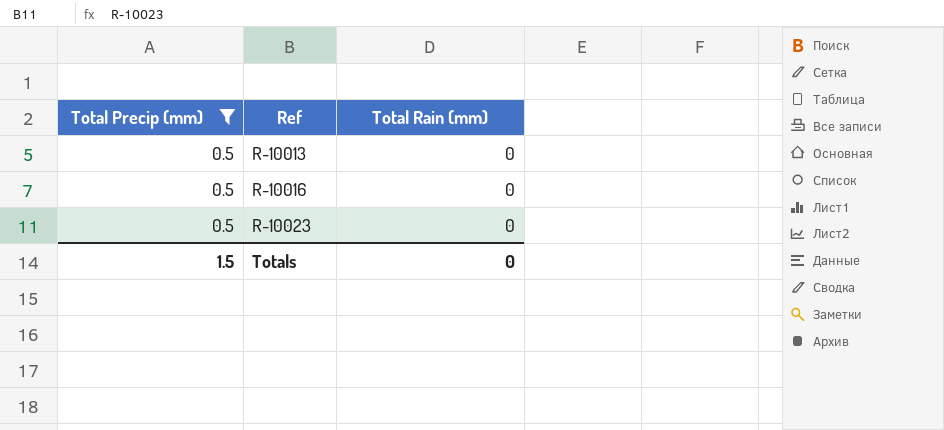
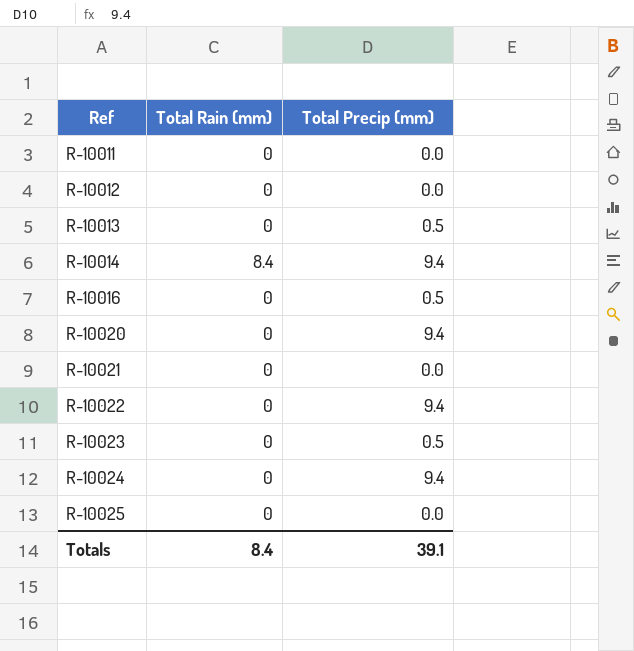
filter: Total Precip (mm) = 0.5 -> none
column Total Precip (mm) | position: 1 -> 3
Totals | Total Rain (mm): 0 -> 8.4
Totals | Total Precip (mm): 1.5 -> 39.1

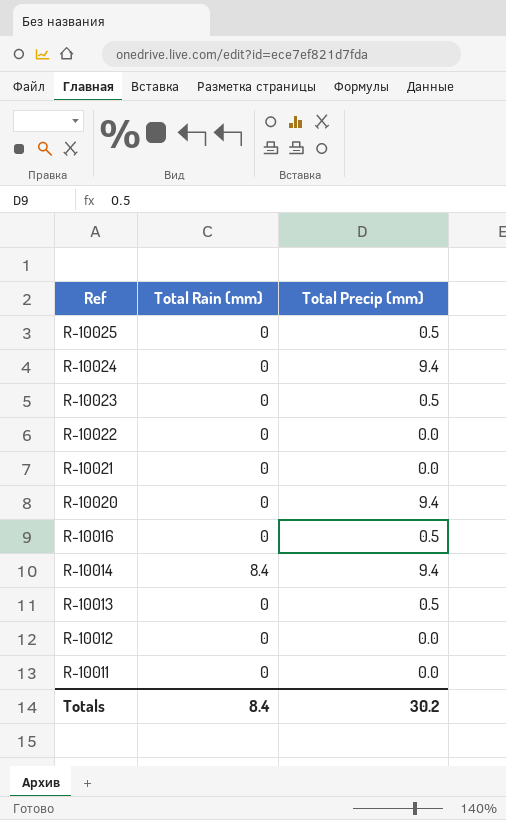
row order: Ref ascending -> Ref descending
R-10025 | Total Precip (mm): 0.0 -> 0.5
R-10022 | Total Precip (mm): 9.4 -> 0.0
Totals | Total Precip (mm): 39.1 -> 30.2

